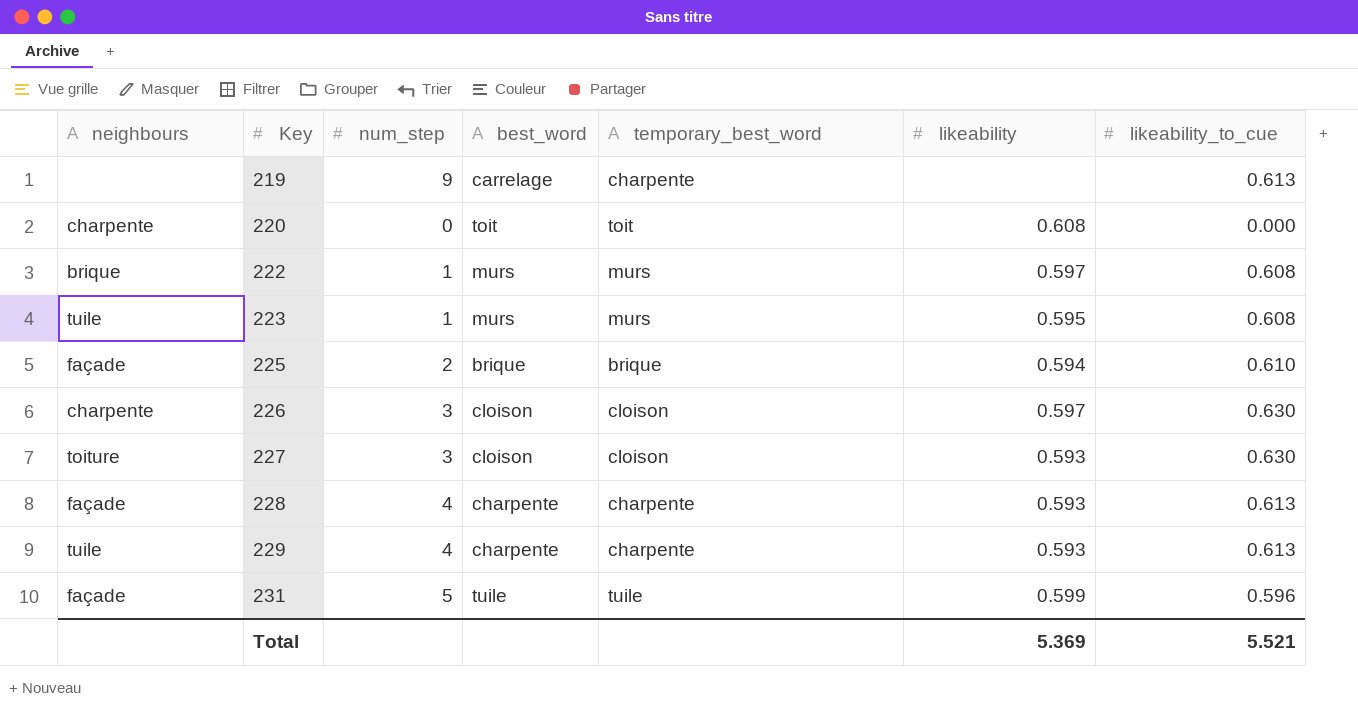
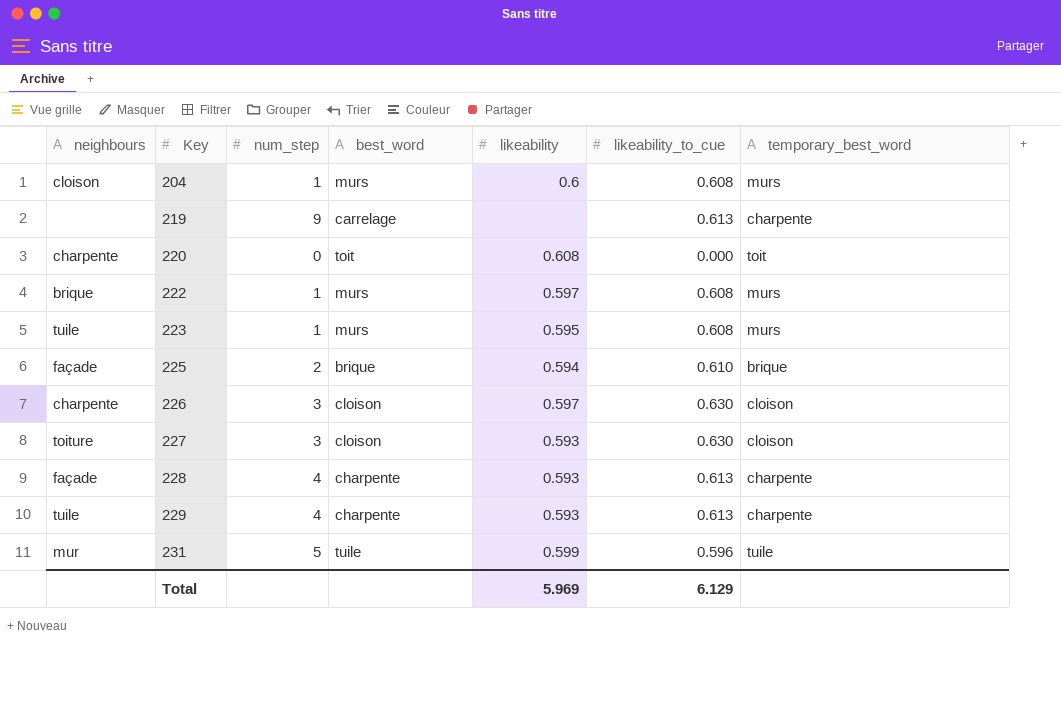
column temporary_best_word | position: 5 -> 7
row 204: none -> cloison | 1 | murs | 0.6 | 0.608 | murs
231 | neighbours: façade -> mur
Total | likeability: 5.369 -> 5.969
Total | likeability_to_cue: 5.521 -> 6.129

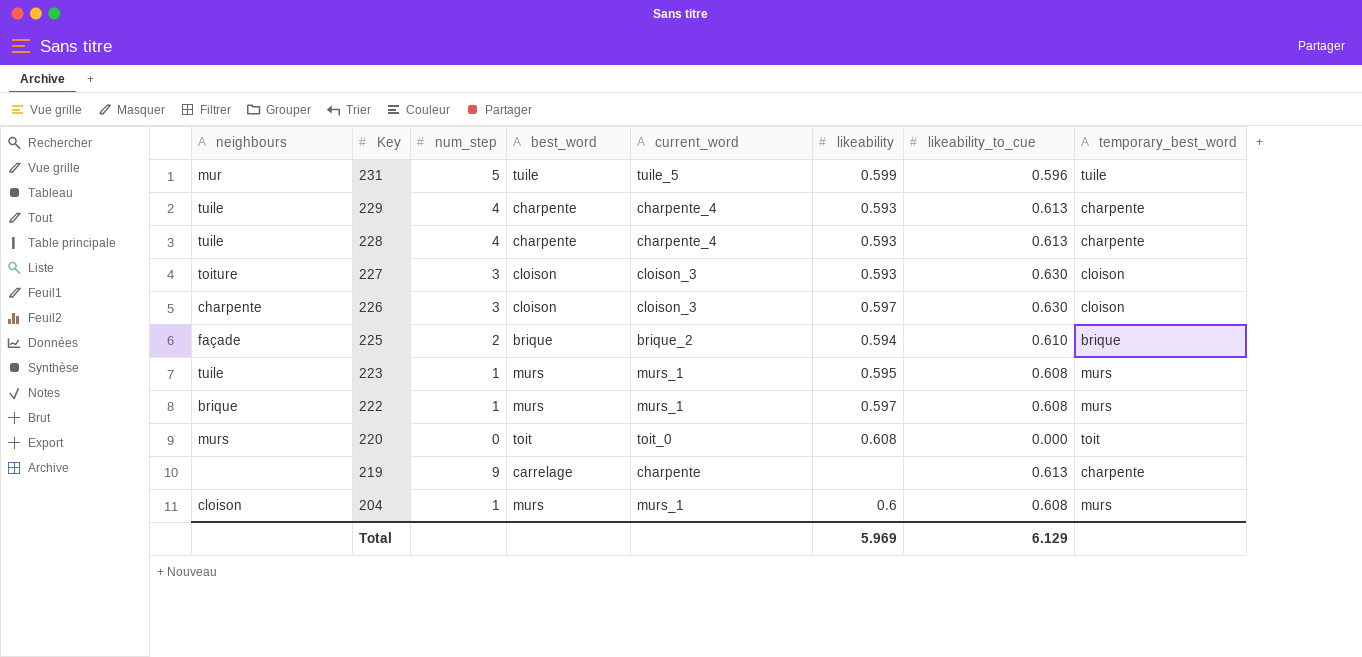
row order: Key ascending -> Key descending
column current_word | position: none -> 5
228 | neighbours: façade -> tuile
220 | neighbours: charpente -> murs

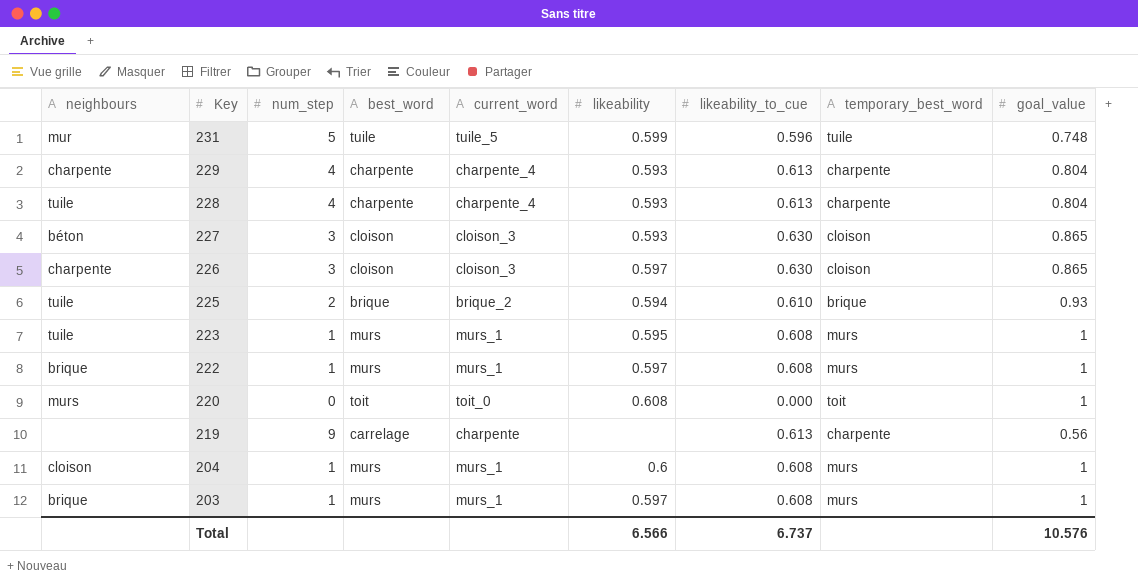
column goal_value | position: none -> 9
229 | neighbours: tuile -> charpente
227 | neighbours: toiture -> béton
225 | neighbours: façade -> tuile
row 203: none -> brique | 1 | murs | murs_1 | 0.597 | 0.608 | murs | 1
Total | likeability: 5.969 -> 6.566
Total | likeability_to_cue: 6.129 -> 6.737

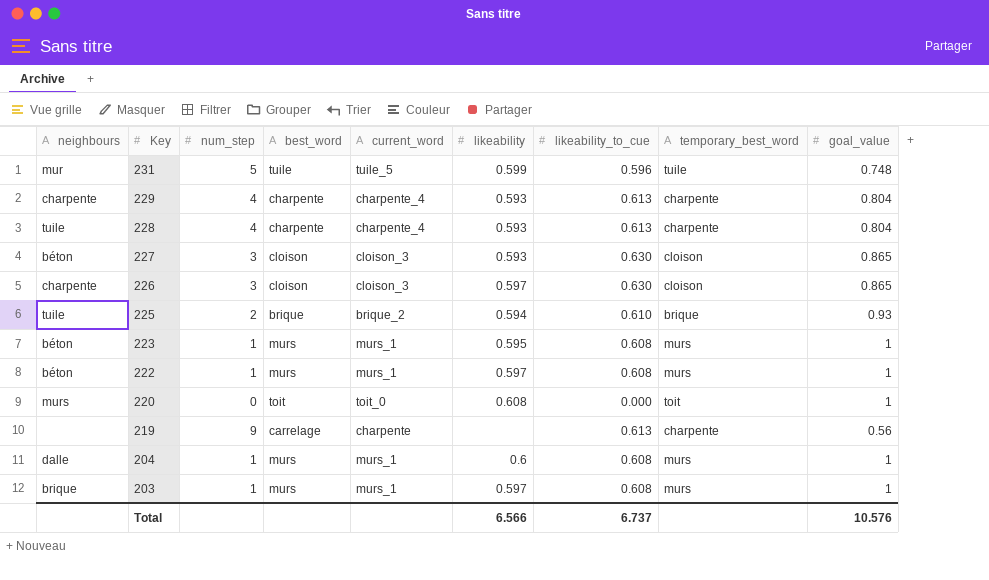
223 | neighbours: tuile -> béton
222 | neighbours: brique -> béton
204 | neighbours: cloison -> dalle

